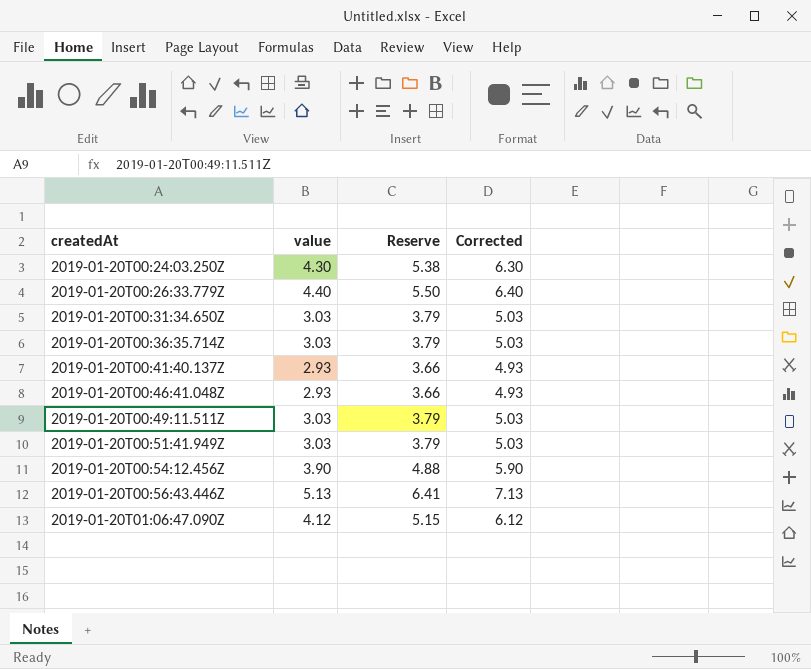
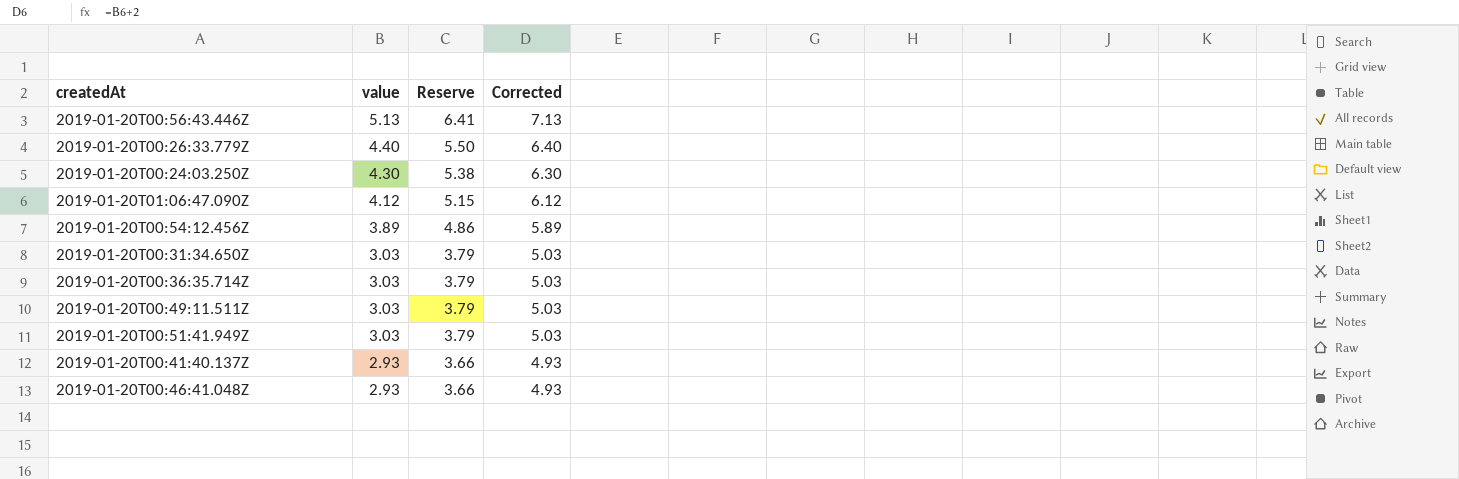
row order: createdAt ascending -> value descending
2019-01-20T00:54:12.456Z | value: 3.90 -> 3.89
2019-01-20T00:54:12.456Z | Reserve: 4.88 -> 4.86
2019-01-20T00:54:12.456Z | Corrected: 5.90 -> 5.89

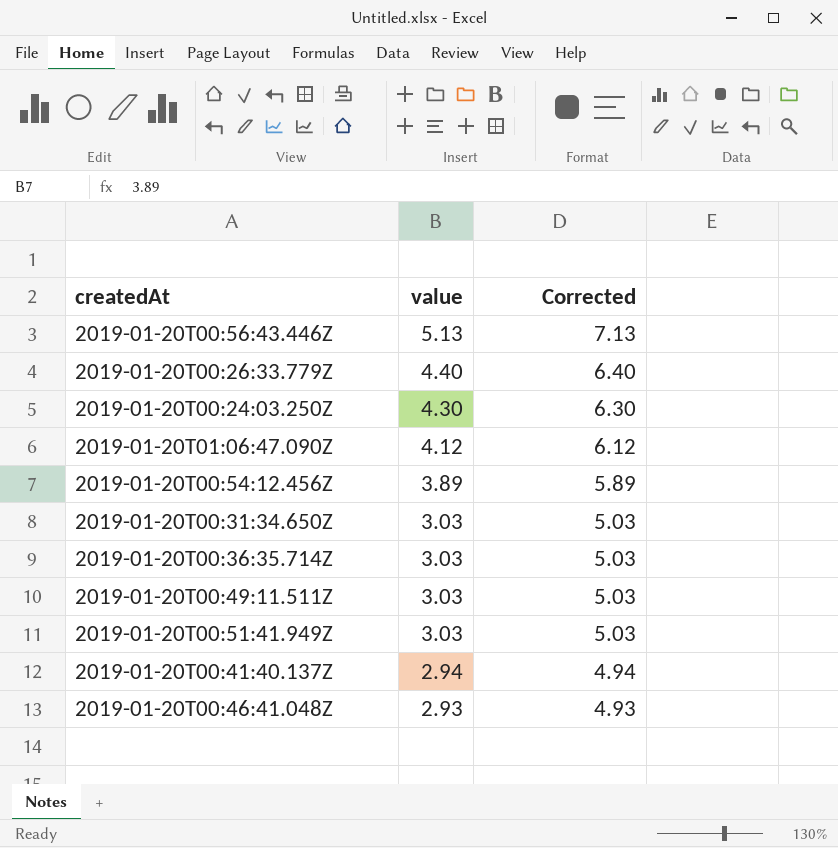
column Reserve | formula: [value] * 1.25 -> none
2019-01-20T00:41:40.137Z | value: 2.93 -> 2.94
2019-01-20T00:41:40.137Z | Corrected: 4.93 -> 4.94

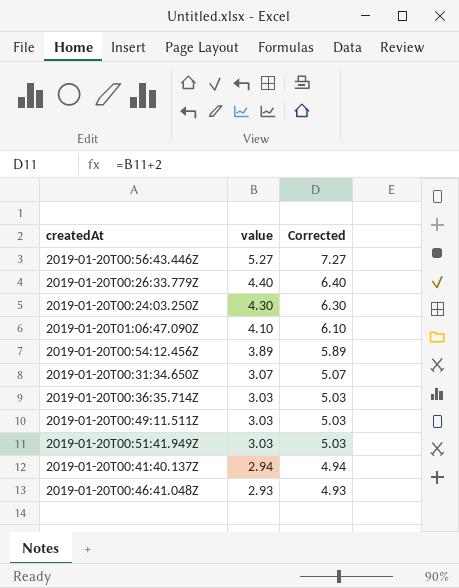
2019-01-20T00:56:43.446Z | value: 5.13 -> 5.27
2019-01-20T00:56:43.446Z | Corrected: 7.13 -> 7.27
2019-01-20T01:06:47.090Z | value: 4.12 -> 4.10
2019-01-20T01:06:47.090Z | Corrected: 6.12 -> 6.10
2019-01-20T00:31:34.650Z | value: 3.03 -> 3.07
2019-01-20T00:31:34.650Z | Corrected: 5.03 -> 5.07

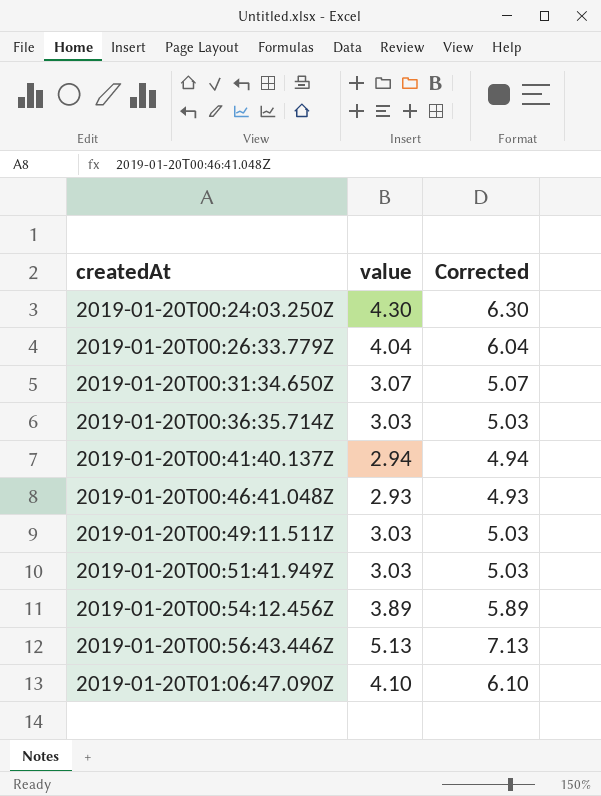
row order: value descending -> createdAt ascending
2019-01-20T00:26:33.779Z | value: 4.40 -> 4.04
2019-01-20T00:26:33.779Z | Corrected: 6.40 -> 6.04
2019-01-20T00:56:43.446Z | value: 5.27 -> 5.13
2019-01-20T00:56:43.446Z | Corrected: 7.27 -> 7.13

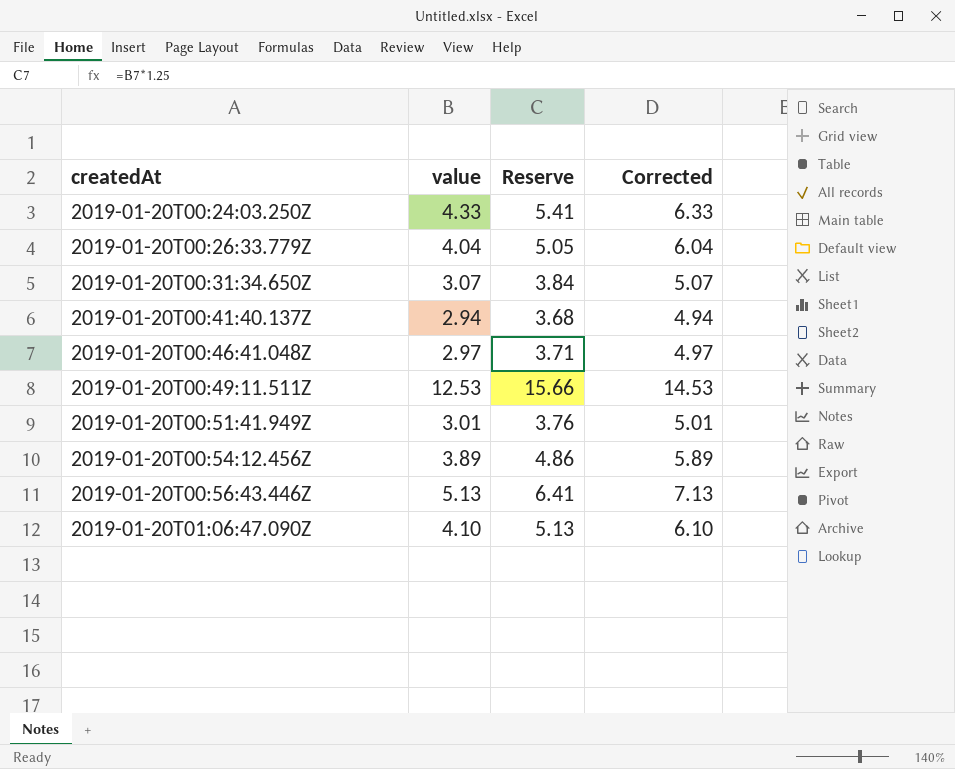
column Reserve | formula: none -> [value] * 1.25
row 2019-01-20T00:36:35.714Z: 3.03 | 5.03 -> none
2019-01-20T00:24:03.250Z | value: 4.30 -> 4.33
2019-01-20T00:24:03.250Z | Corrected: 6.30 -> 6.33
2019-01-20T00:46:41.048Z | value: 2.93 -> 2.97
2019-01-20T00:46:41.048Z | Corrected: 4.93 -> 4.97
2019-01-20T00:49:11.511Z | value: 3.03 -> 12.53
2019-01-20T00:49:11.511Z | Corrected: 5.03 -> 14.53
2019-01-20T00:51:41.949Z | value: 3.03 -> 3.01
2019-01-20T00:51:41.949Z | Corrected: 5.03 -> 5.01

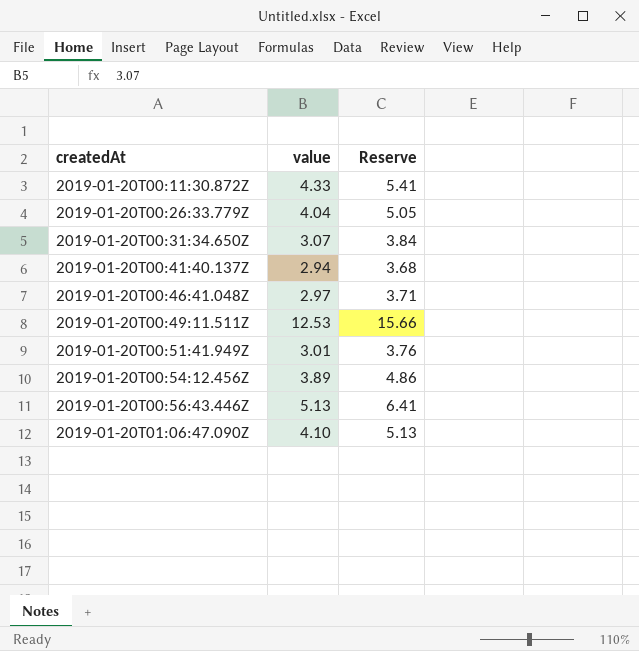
column Corrected | formula: [value] + 2 -> none
row 2019-01-20T00:24:03.250Z: 4.33 | 5.41 | 6.33 -> none
row 2019-01-20T00:11:30.872Z: none -> 4.33 | 5.41

